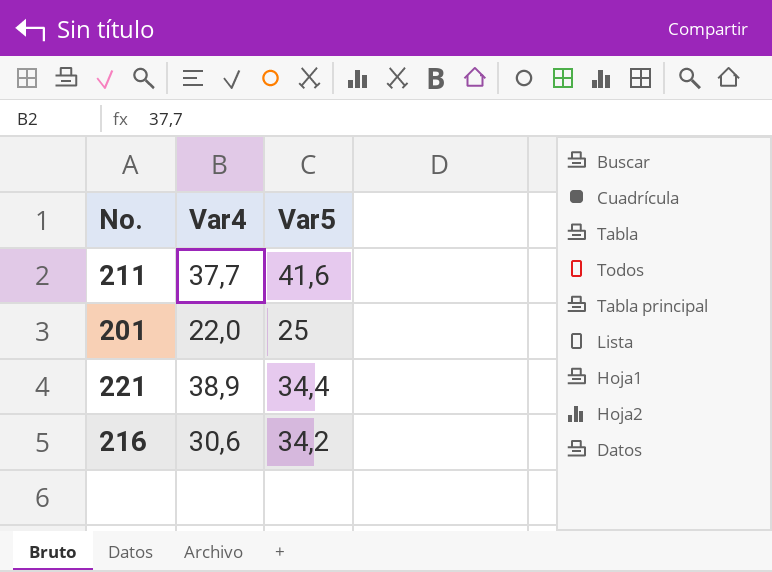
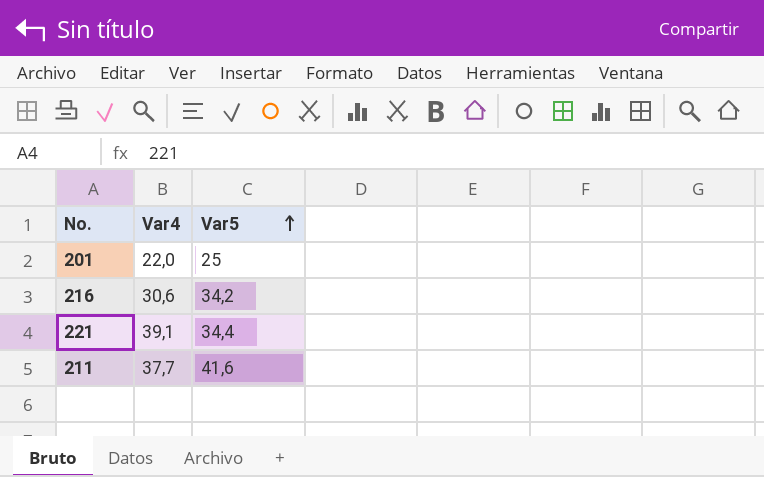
row order: none -> Var5 ascending
221 | Var4: 38,9 -> 39,1

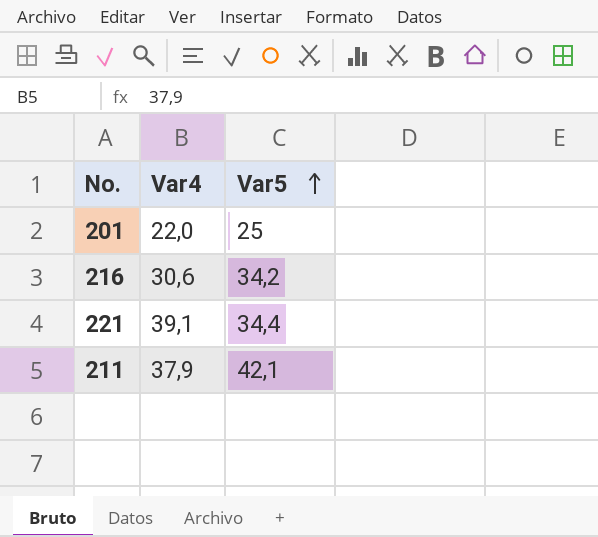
211 | Var4: 37,7 -> 37,9
211 | Var5: 41,6 -> 42,1

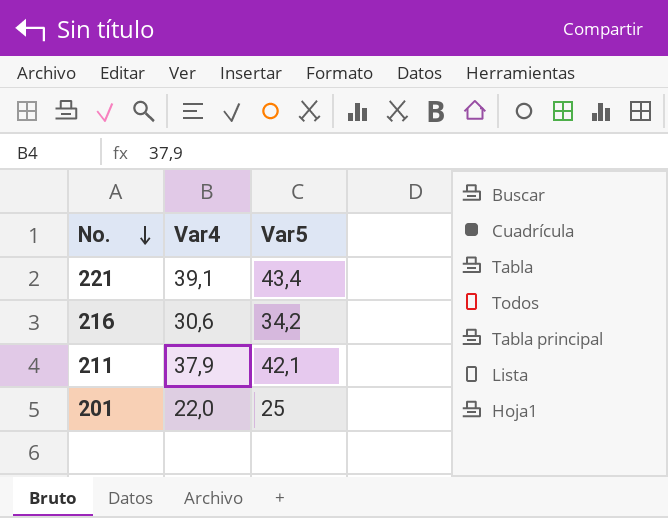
row order: Var5 ascending -> No. descending
221 | Var5: 34,4 -> 43,4

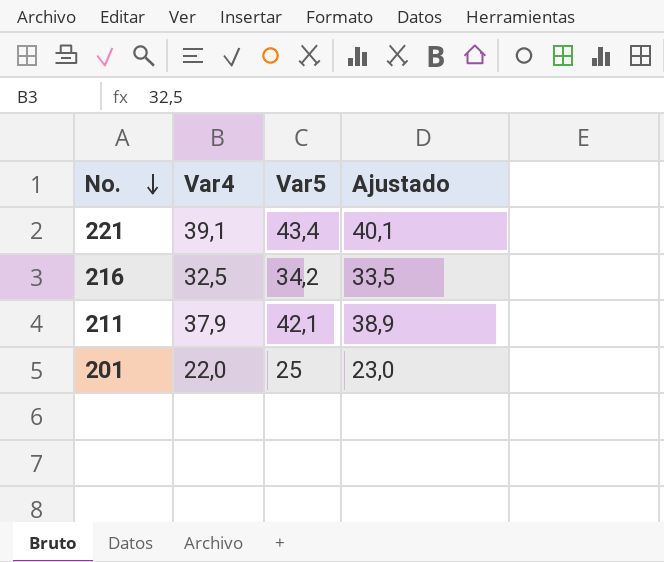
column Ajustado | formula: none -> [Var4] + 1
216 | Var4: 30,6 -> 32,5

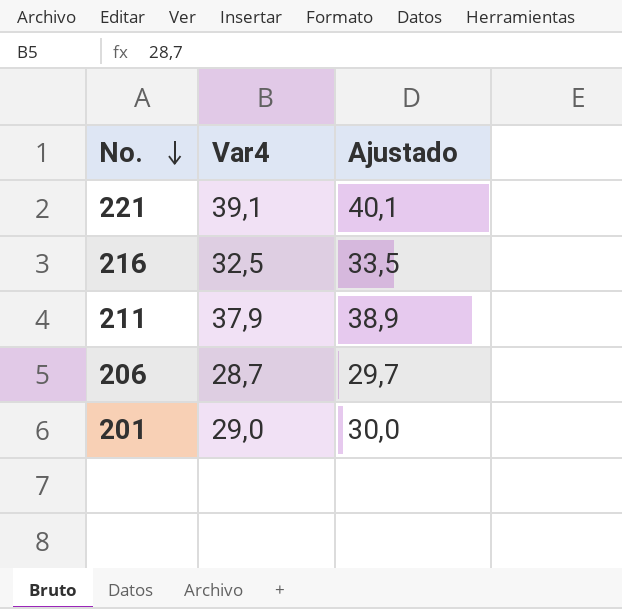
column Var5 | position: 3 -> none
row 206: none -> 28,7 | 29,7
201 | Var4: 22,0 -> 29,0
201 | Ajustado: 23,0 -> 30,0

